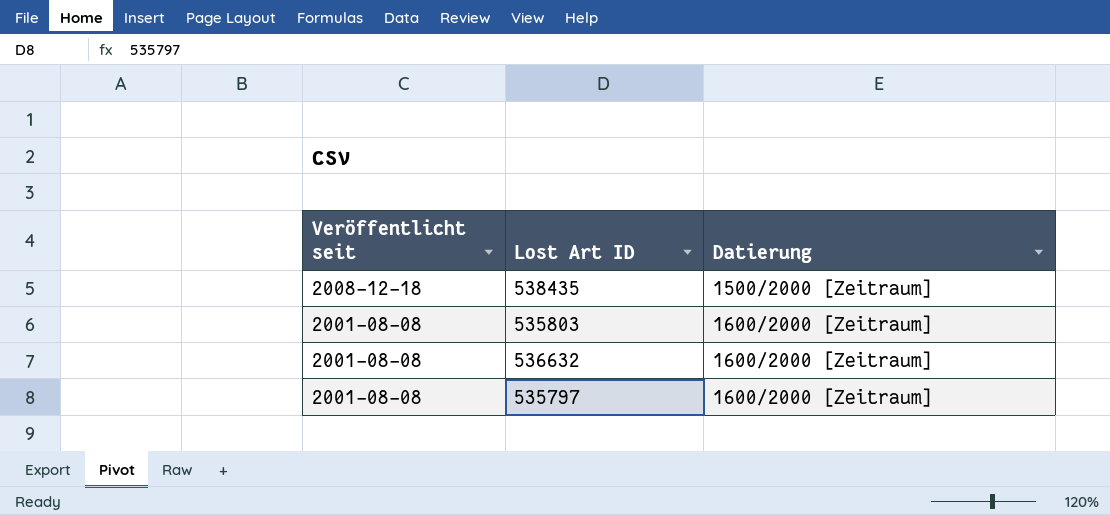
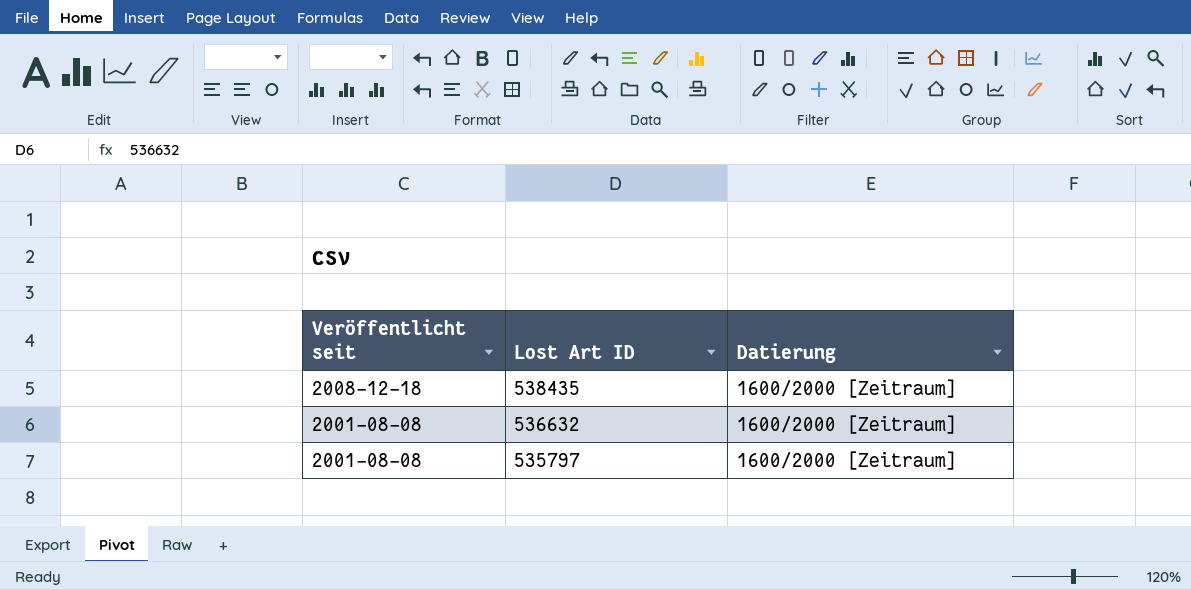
row 535803: 2001-08-08 | 1600/2000 [Zeitraum] -> none
538435 | Datierung: 1500/2000 [Zeitraum] -> 1600/2000 [Zeitraum]

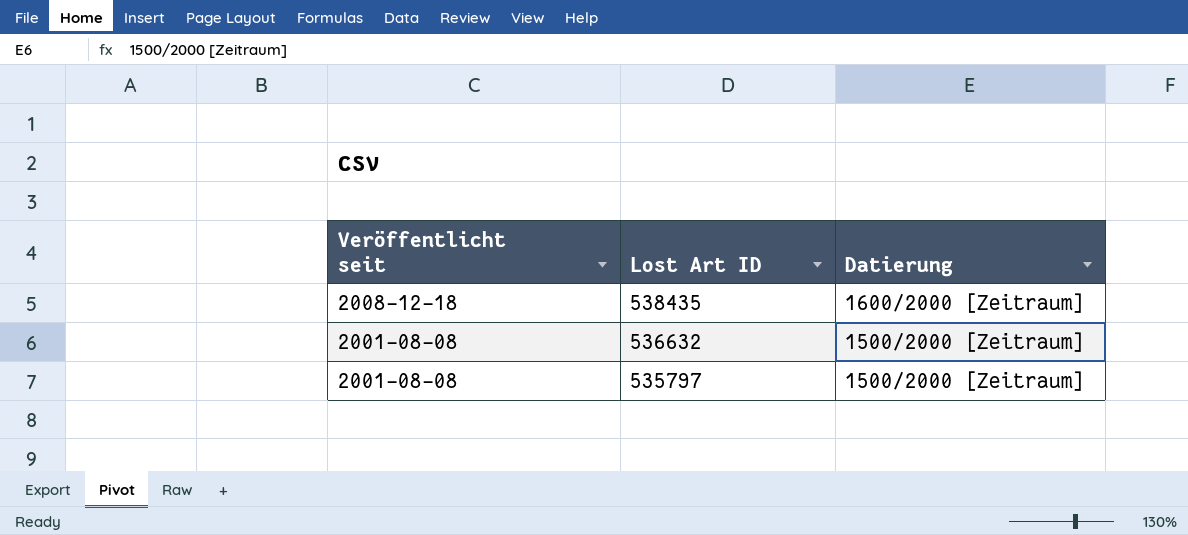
536632 | Datierung: 1600/2000 [Zeitraum] -> 1500/2000 [Zeitraum]
535797 | Datierung: 1600/2000 [Zeitraum] -> 1500/2000 [Zeitraum]

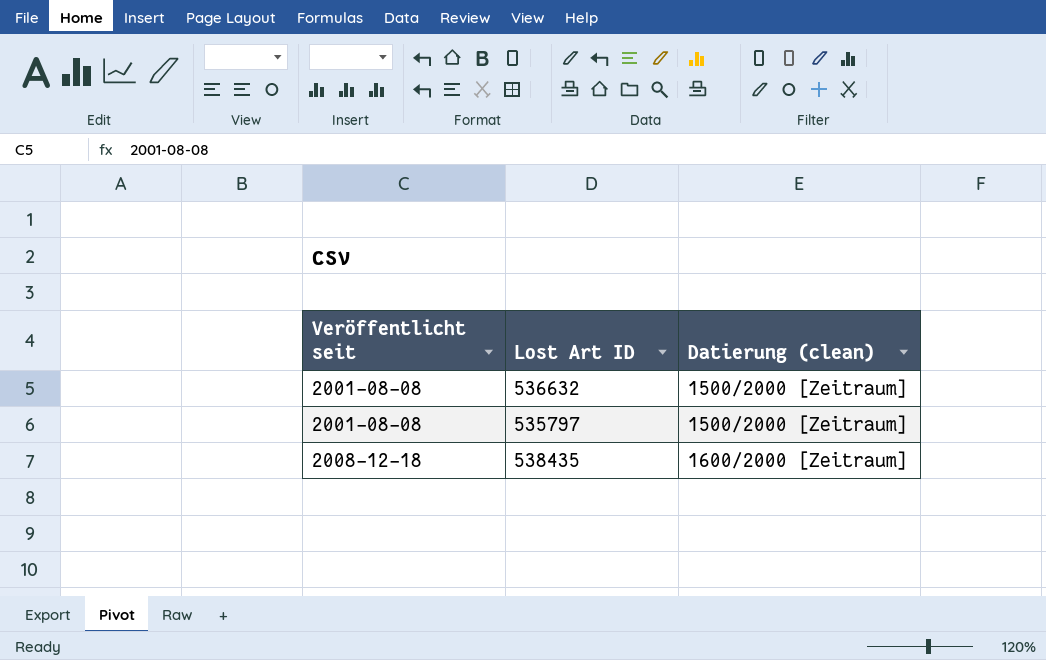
row order: Veröffentlicht seit descending -> Veröffentlicht seit ascending
column name: Datierung -> Datierung (clean)

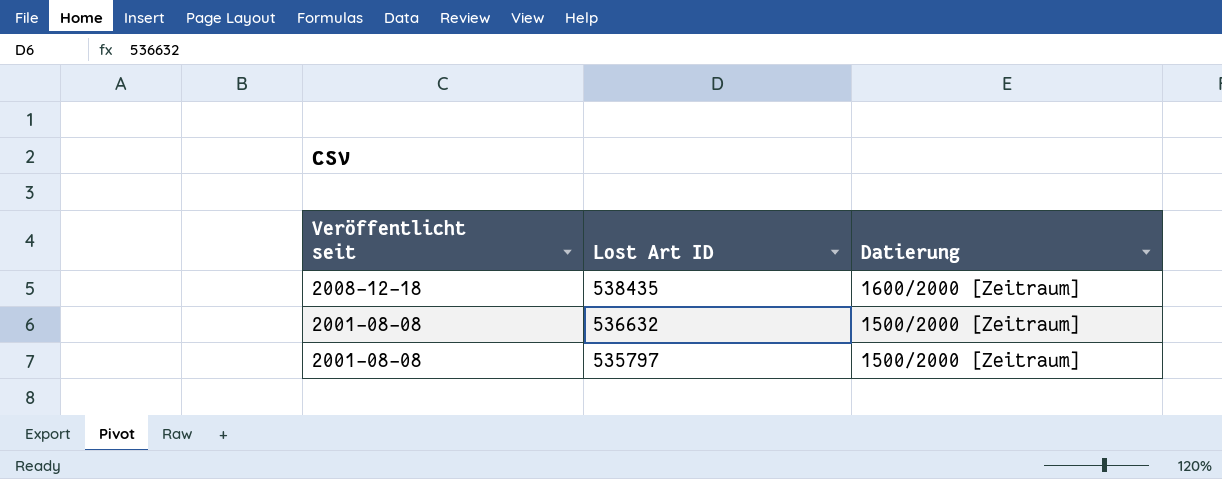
row order: Veröffentlicht seit ascending -> Veröffentlicht seit descending
column name: Datierung (clean) -> Datierung

